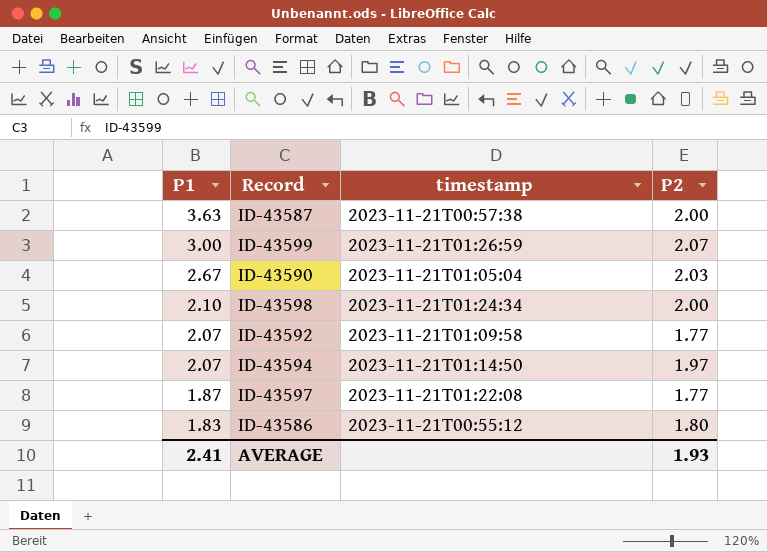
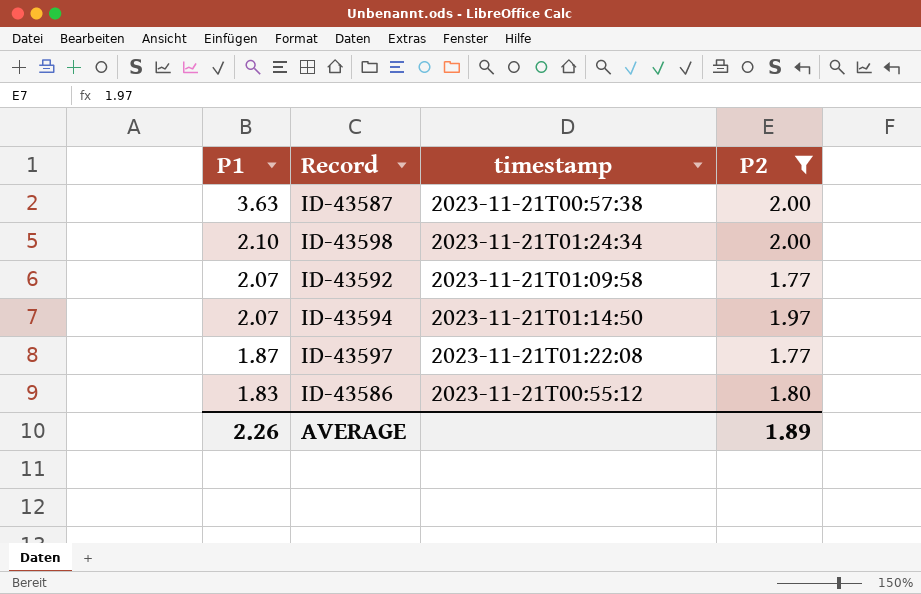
filter: none -> P2 <= 2.00
AVERAGE | P1: 2.41 -> 2.26
AVERAGE | P2: 1.93 -> 1.89

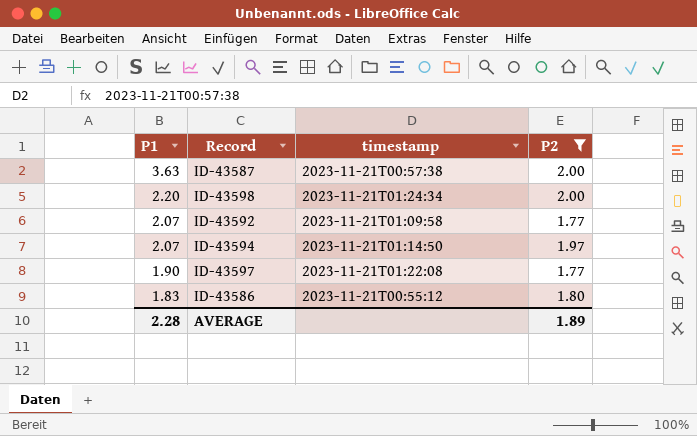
ID-43598 | P1: 2.10 -> 2.20
ID-43597 | P1: 1.87 -> 1.90
AVERAGE | P1: 2.26 -> 2.28

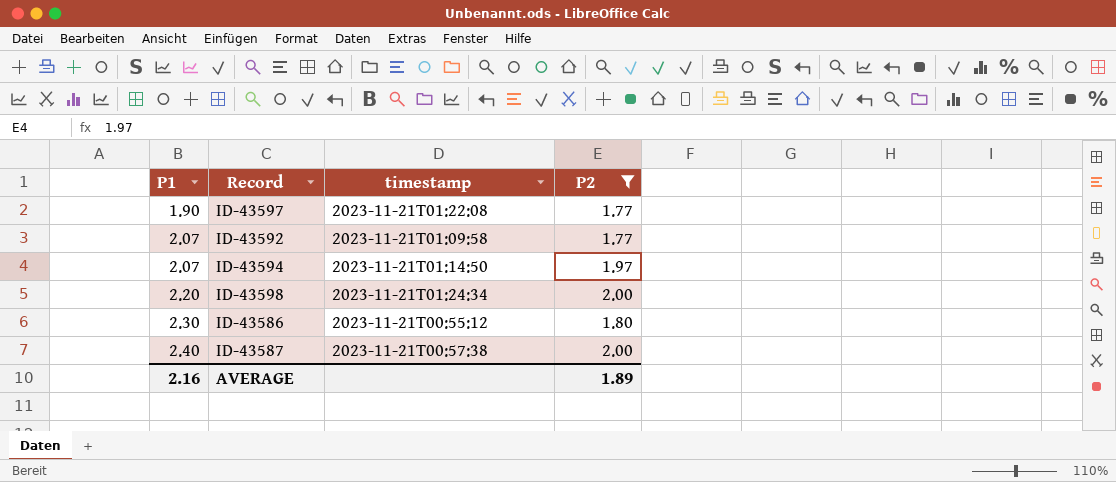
row order: P1 descending -> P1 ascending
ID-43586 | P1: 1.83 -> 2.30
ID-43587 | P1: 3.63 -> 2.40
AVERAGE | P1: 2.28 -> 2.16

